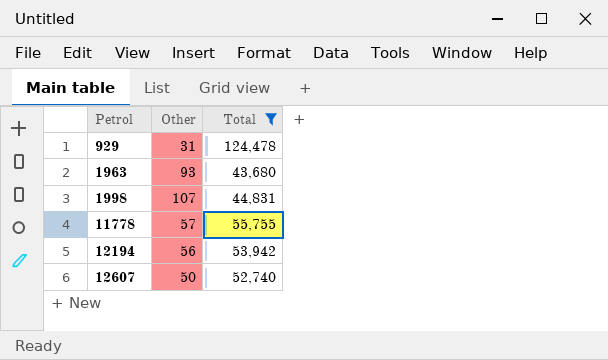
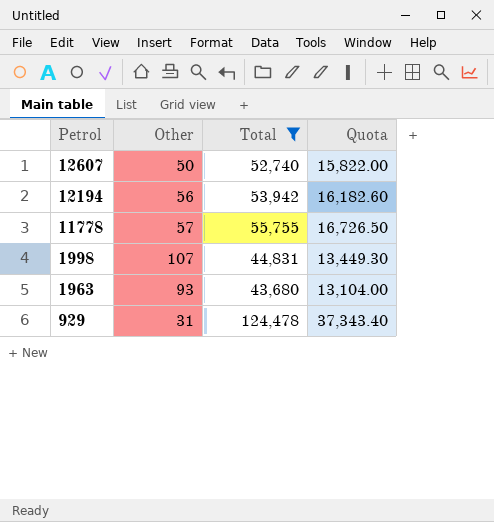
row order: Petrol ascending -> Petrol descending
column Quota | formula: none -> [Total] * 0.3

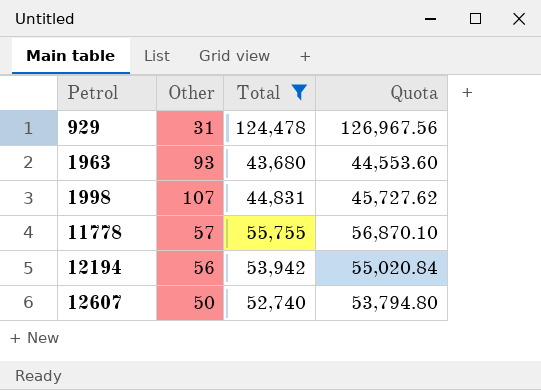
row order: Petrol descending -> Petrol ascending
column Quota | formula: [Total] * 0.3 -> [Total] * 1.02

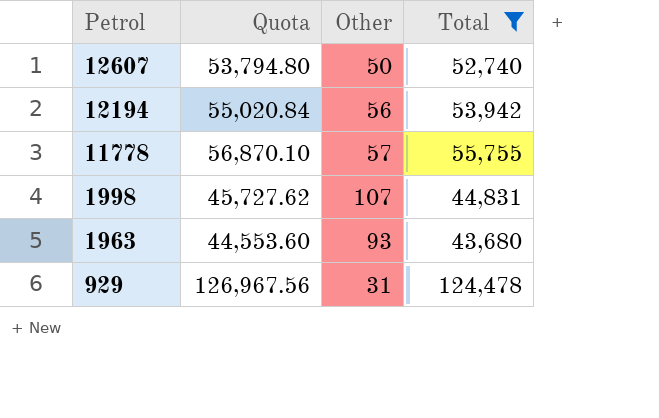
row order: Petrol ascending -> Petrol descending
column Quota | position: 4 -> 2

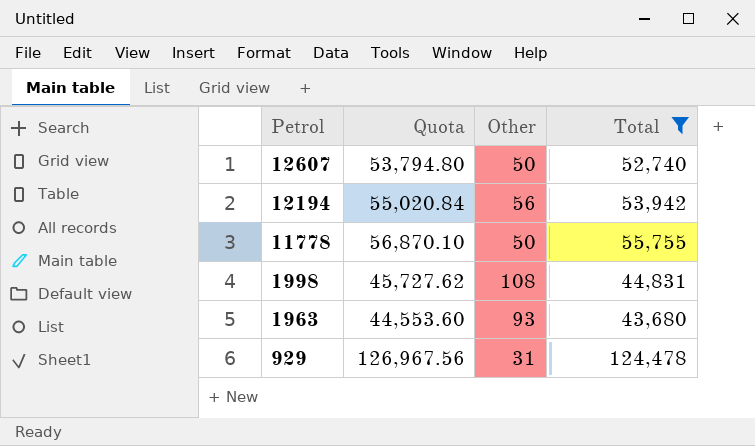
11778 | Other: 57 -> 50
1998 | Other: 107 -> 108

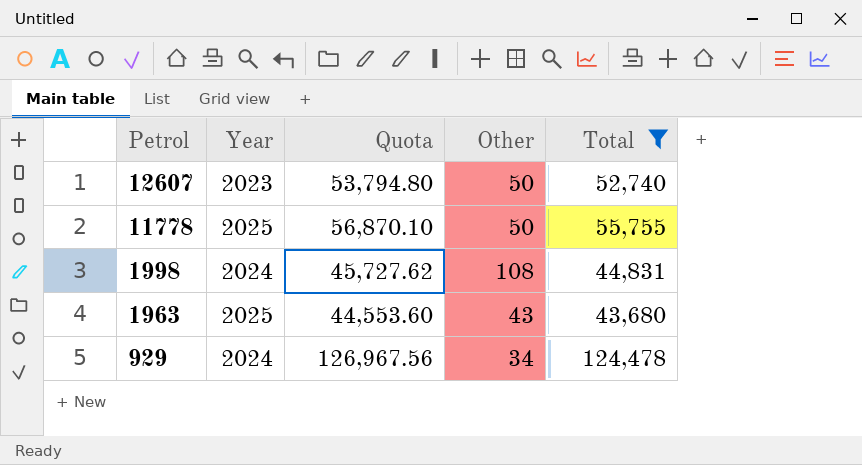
column Year | position: none -> 2
row 12194: 55,020.84 | 56 | 53,942 -> none
1963 | Other: 93 -> 43
929 | Other: 31 -> 34

